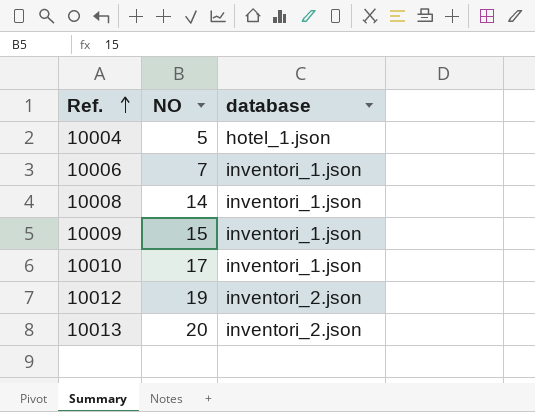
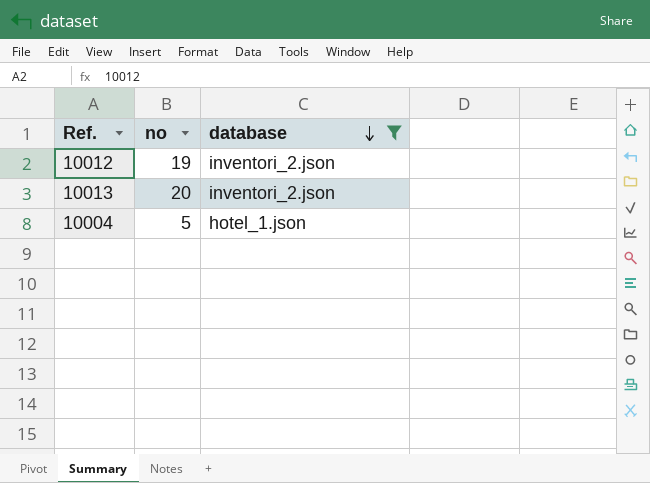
filter: none -> database != inventori_1.json
row order: Ref. ascending -> database descending
column name: NO -> no

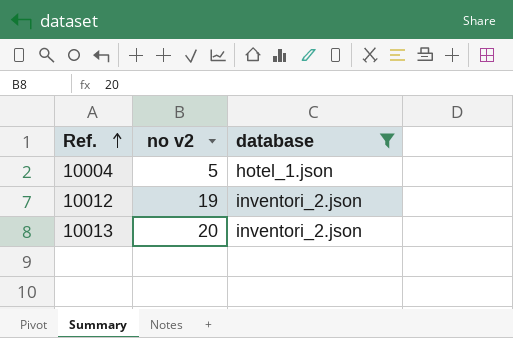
row order: database descending -> Ref. ascending
column name: no -> no v2

